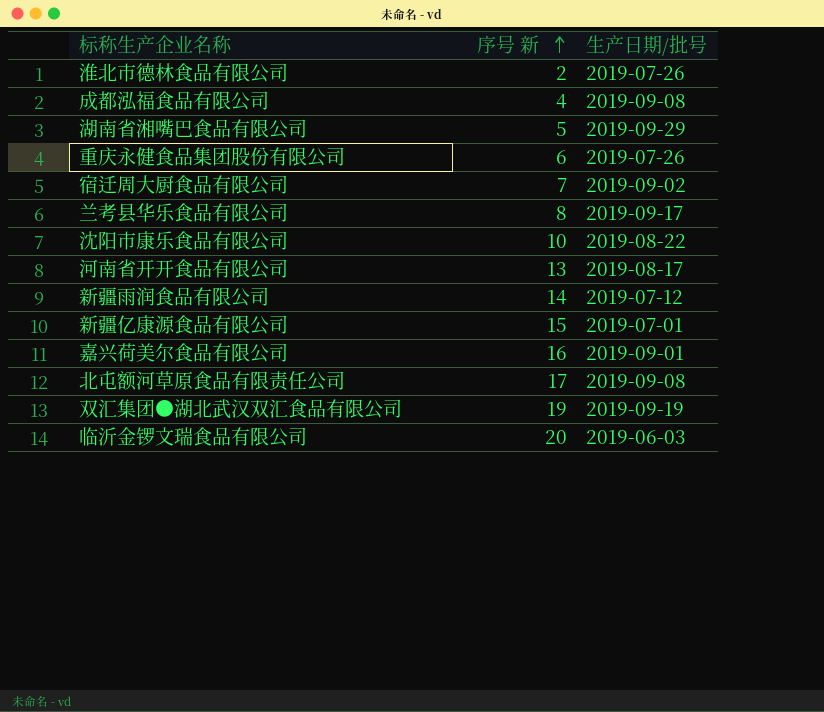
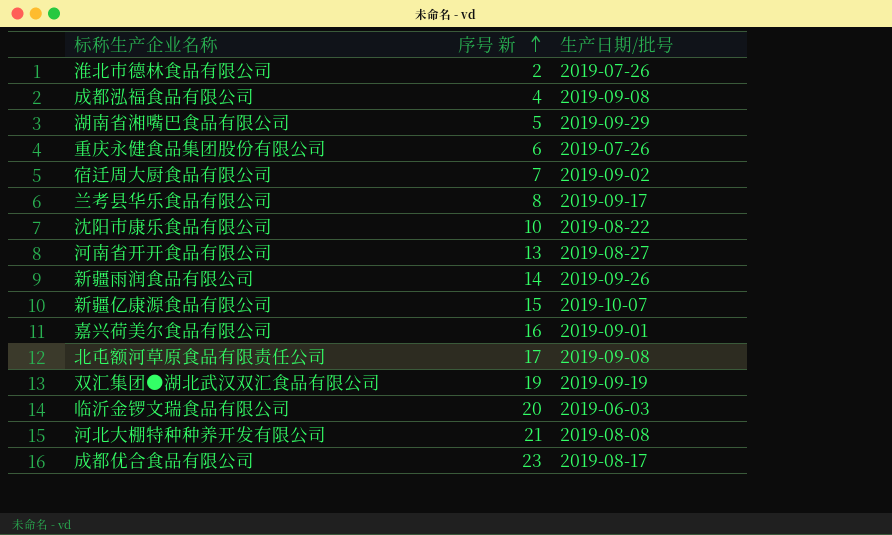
河南省开开食品有限公司 | 生产日期/批号: 2019-08-17 -> 2019-08-27
新疆雨润食品有限公司 | 生产日期/批号: 2019-07-12 -> 2019-09-26
新疆亿康源食品有限公司 | 生产日期/批号: 2019-07-01 -> 2019-10-07
row 河北大棚特种种养开发有限公司: none -> 21 | 2019-08-08
row 成都优合食品有限公司: none -> 23 | 2019-08-17

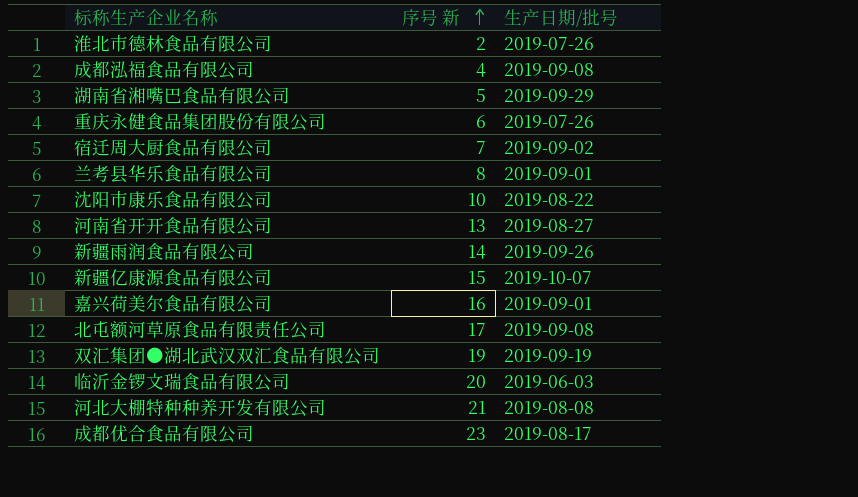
兰考县华乐食品有限公司 | 生产日期/批号: 2019-09-17 -> 2019-09-01

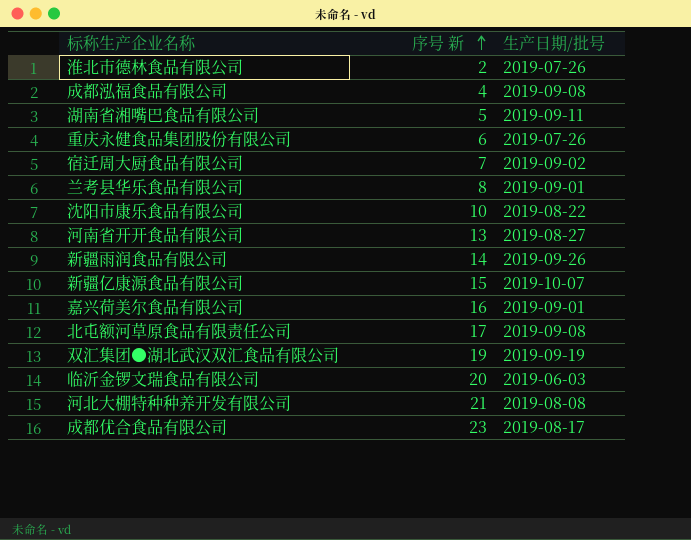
湖南省湘嘴巴食品有限公司 | 生产日期/批号: 2019-09-29 -> 2019-09-11

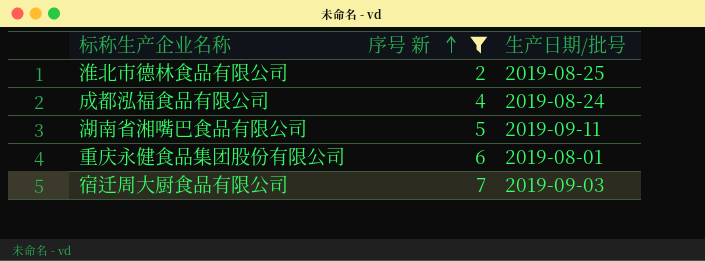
filter: none -> 序号 新 <= 7
淮北市德林食品有限公司 | 生产日期/批号: 2019-07-26 -> 2019-08-25
成都泓福食品有限公司 | 生产日期/批号: 2019-09-08 -> 2019-08-24
重庆永健食品集团股份有限公司 | 生产日期/批号: 2019-07-26 -> 2019-08-01
宿迁周大厨食品有限公司 | 生产日期/批号: 2019-09-02 -> 2019-09-03

